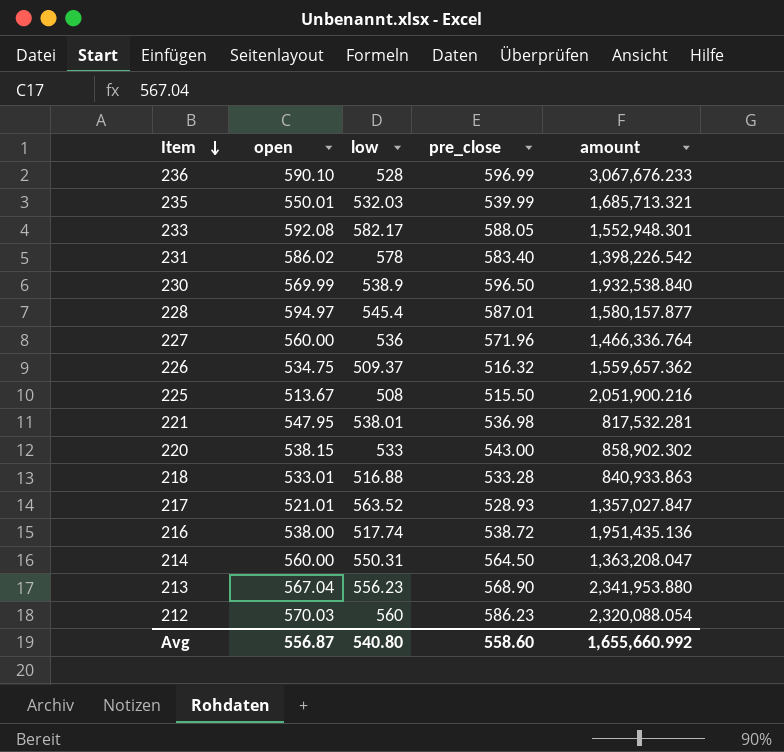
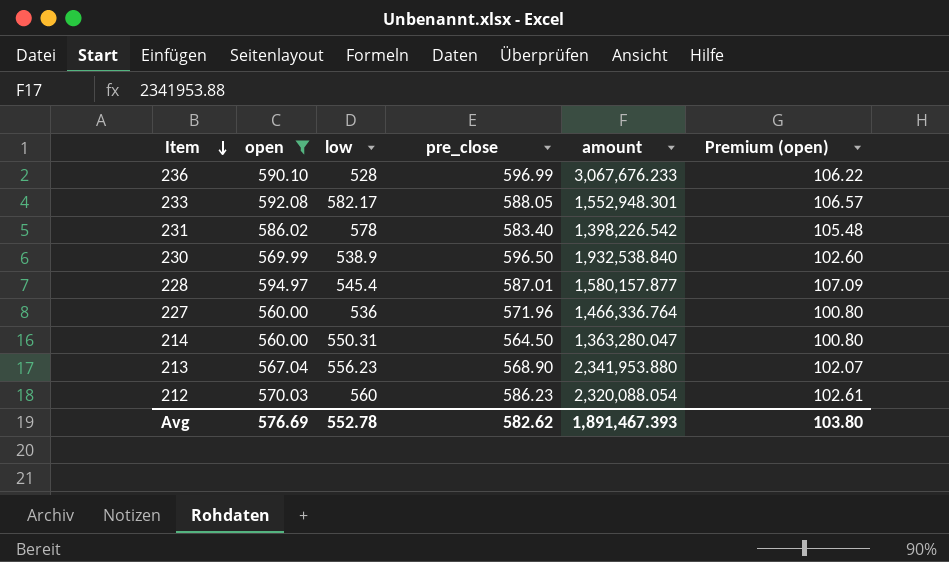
filter: none -> open >= 560.00
column Premium (open) | formula: none -> [open] * 0.18
214 | amount: 1,363,208.047 -> 1,363,280.047
Avg | open: 556.87 -> 576.69
Avg | low: 540.80 -> 552.78
Avg | pre_close: 558.60 -> 582.62
Avg | amount: 1,655,660.992 -> 1,891,467.393

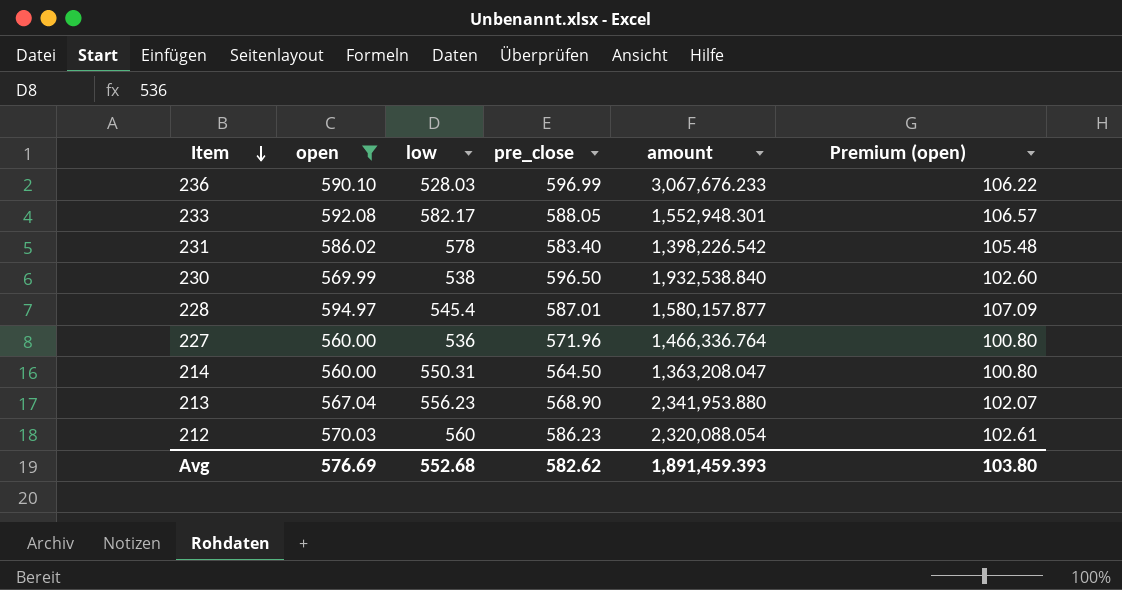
236 | low: 528 -> 528.03
230 | low: 538.9 -> 538
214 | amount: 1,363,280.047 -> 1,363,208.047
Avg | low: 552.78 -> 552.68
Avg | amount: 1,891,467.393 -> 1,891,459.393

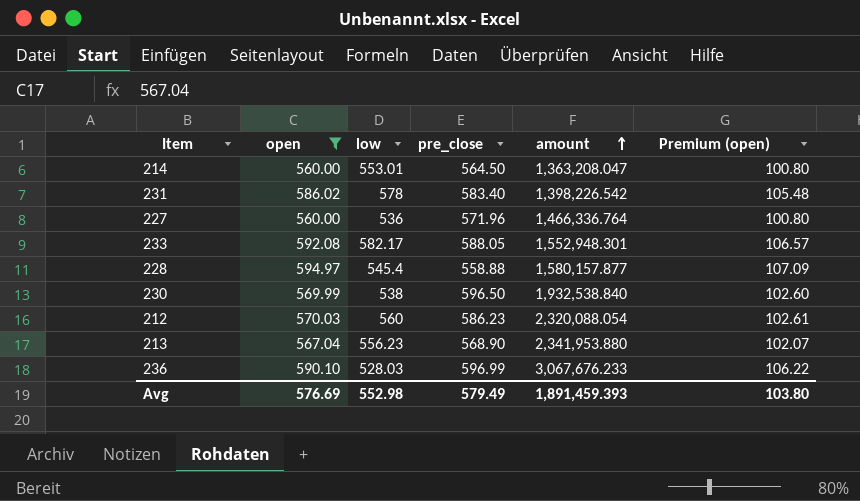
row order: Item descending -> amount ascending
214 | low: 550.31 -> 553.01
228 | pre_close: 587.01 -> 558.88
Avg | low: 552.68 -> 552.98
Avg | pre_close: 582.62 -> 579.49

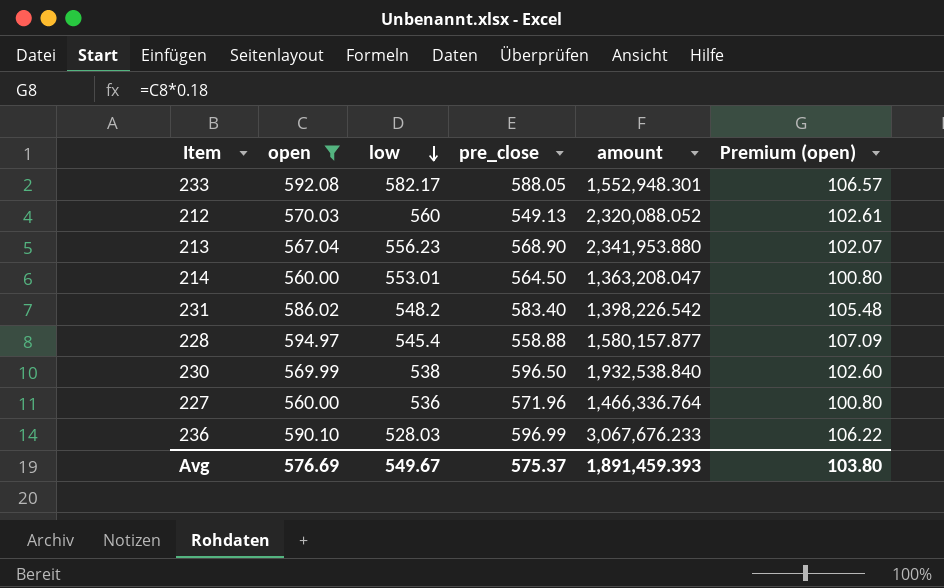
row order: amount ascending -> low descending
212 | pre_close: 586.23 -> 549.13
212 | amount: 2,320,088.054 -> 2,320,088.052
231 | low: 578 -> 548.2
Avg | low: 552.98 -> 549.67
Avg | pre_close: 579.49 -> 575.37

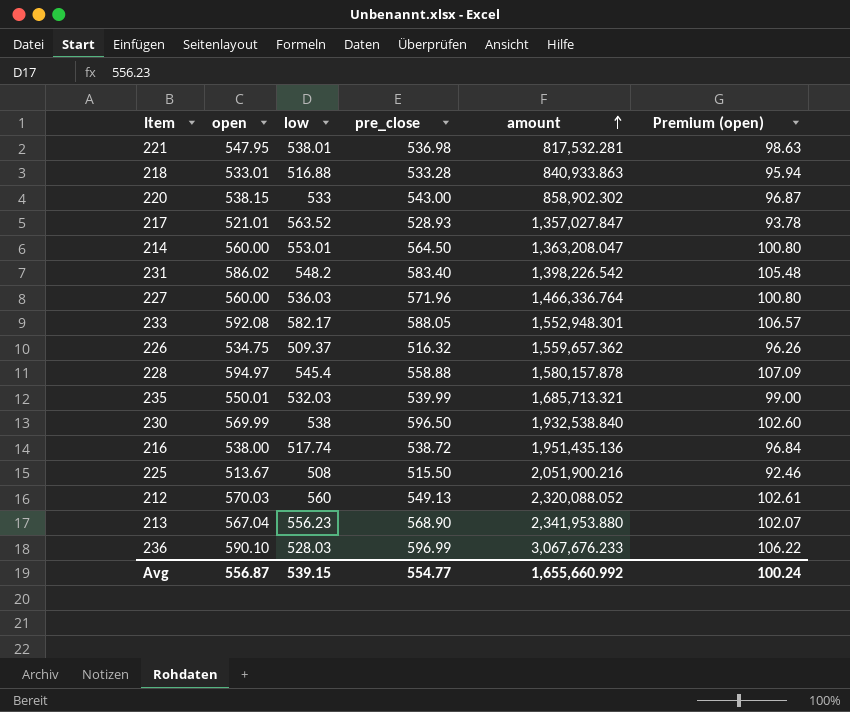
filter: open >= 560.00 -> none
row order: low descending -> amount ascending
227 | low: 536 -> 536.03
228 | amount: 1,580,157.877 -> 1,580,157.878
Avg | open: 576.69 -> 556.87
Avg | low: 549.67 -> 539.15
Avg | pre_close: 575.37 -> 554.77
Avg | amount: 1,891,459.393 -> 1,655,660.992
Avg | Premium (open): 103.80 -> 100.24

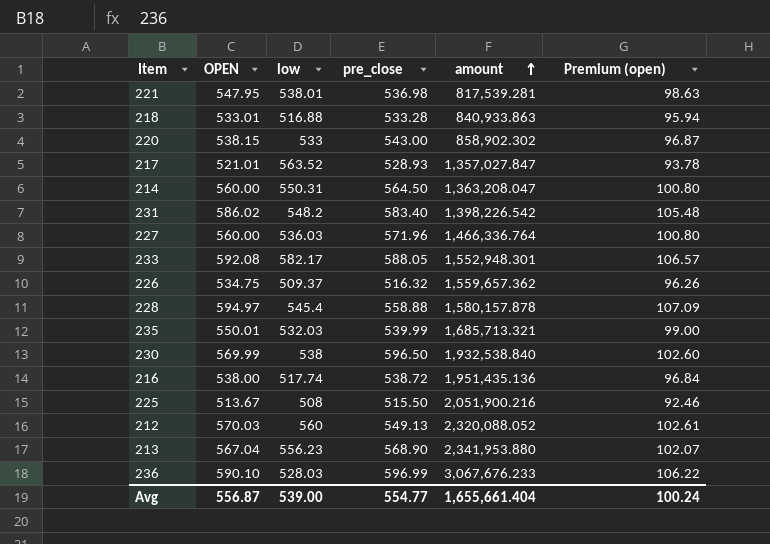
column name: open -> OPEN
221 | amount: 817,532.281 -> 817,539.281
214 | low: 553.01 -> 550.31
Avg | low: 539.15 -> 539.00
Avg | amount: 1,655,660.992 -> 1,655,661.404

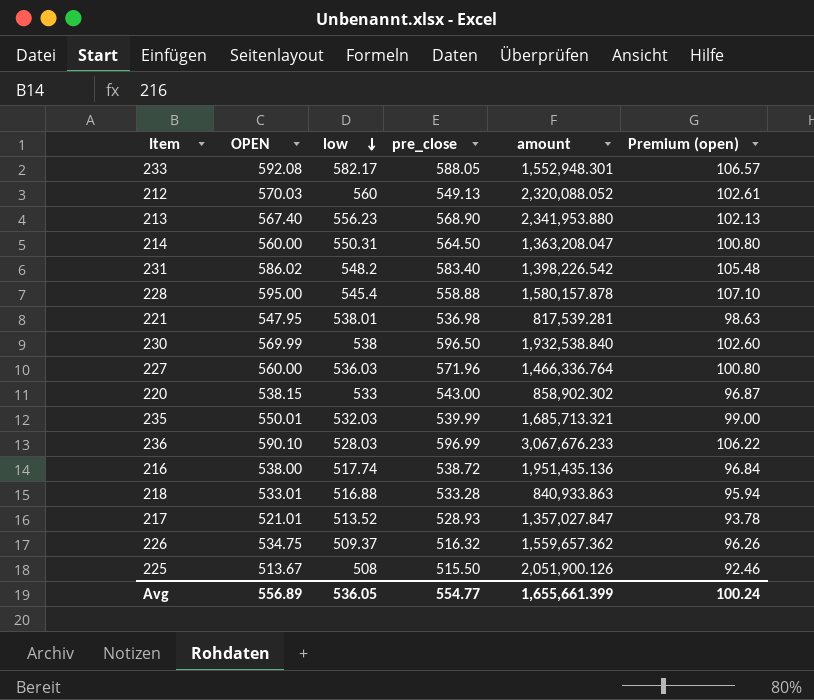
row order: amount ascending -> low descending
213 | OPEN: 567.04 -> 567.40
213 | Premium (open): 102.07 -> 102.13
228 | OPEN: 594.97 -> 595.00
228 | Premium (open): 107.09 -> 107.10
217 | low: 563.52 -> 513.52
225 | amount: 2,051,900.216 -> 2,051,900.126
Avg | OPEN: 556.87 -> 556.89
Avg | low: 539.00 -> 536.05
Avg | amount: 1,655,661.404 -> 1,655,661.399

